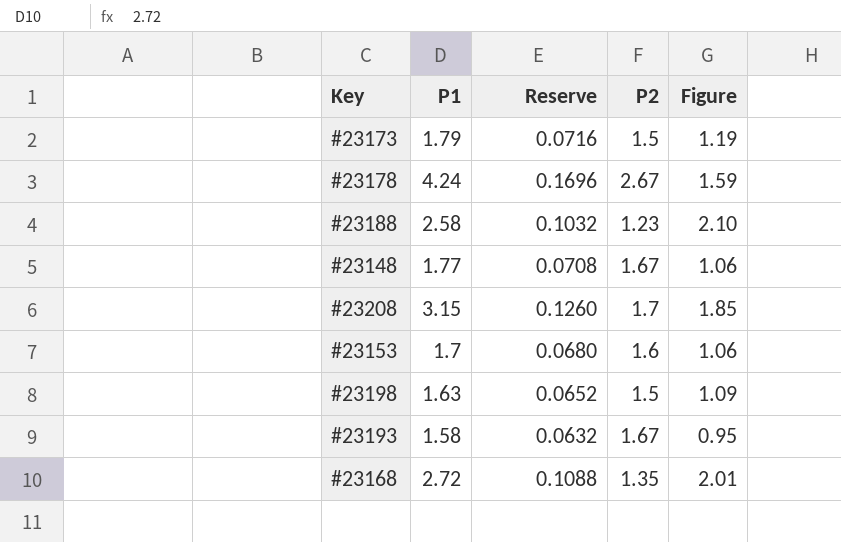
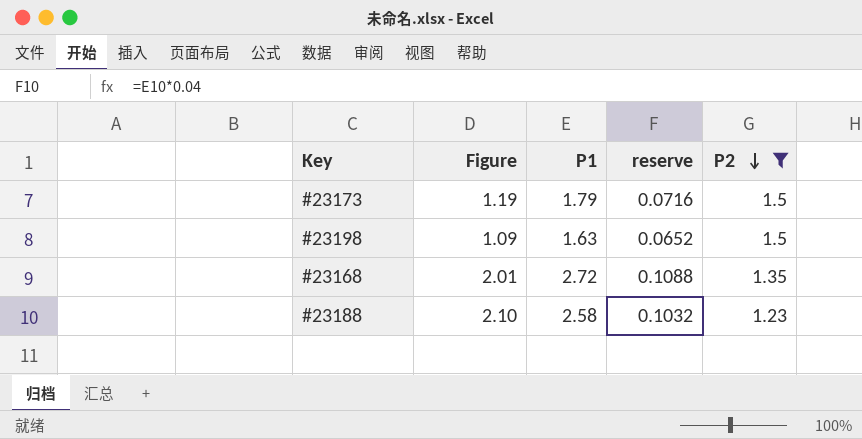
filter: none -> P2 <= 1.5
row order: none -> P2 descending
column Figure | position: 5 -> 2
column name: Reserve -> reserve

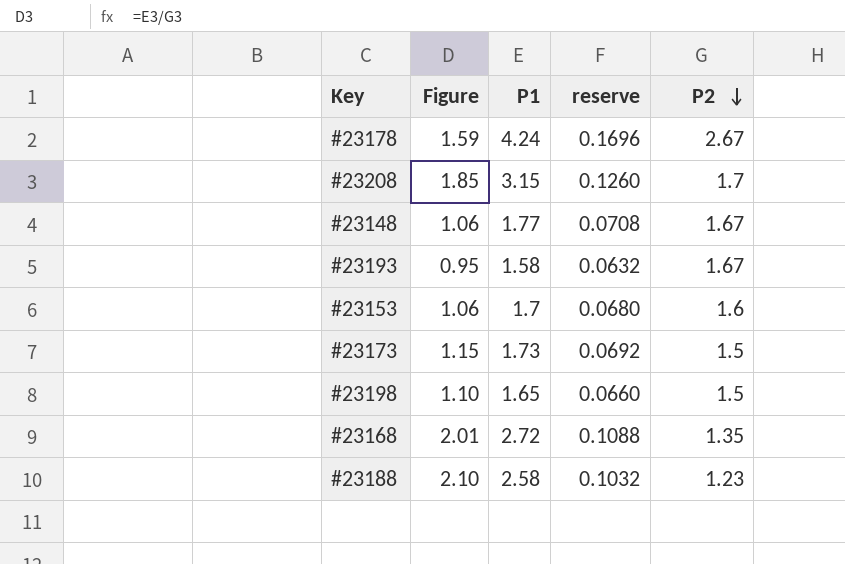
filter: P2 <= 1.5 -> none
#23173 | Figure: 1.19 -> 1.15
#23173 | P1: 1.79 -> 1.73
#23173 | reserve: 0.0716 -> 0.0692
#23198 | Figure: 1.09 -> 1.10
#23198 | P1: 1.63 -> 1.65
#23198 | reserve: 0.0652 -> 0.0660

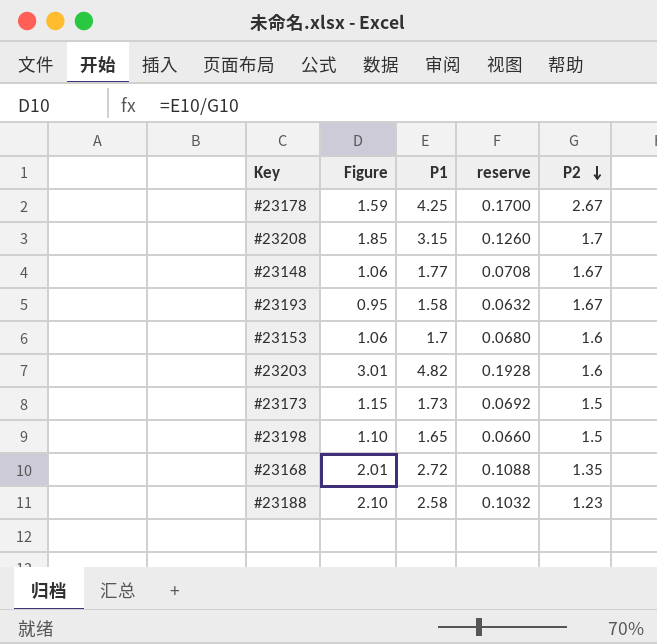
#23178 | P1: 4.24 -> 4.25
#23178 | reserve: 0.1696 -> 0.1700
row #23203: none -> 3.01 | 4.82 | 0.1928 | 1.6

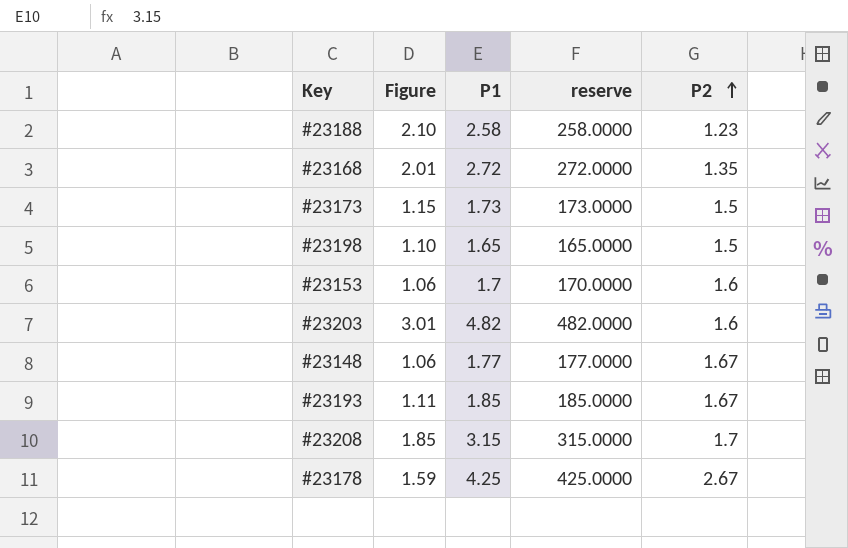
row order: P2 descending -> P2 ascending
column reserve | formula: [P1] * 0.04 -> [P1] * 100
#23193 | Figure: 0.95 -> 1.11
#23193 | P1: 1.58 -> 1.85

